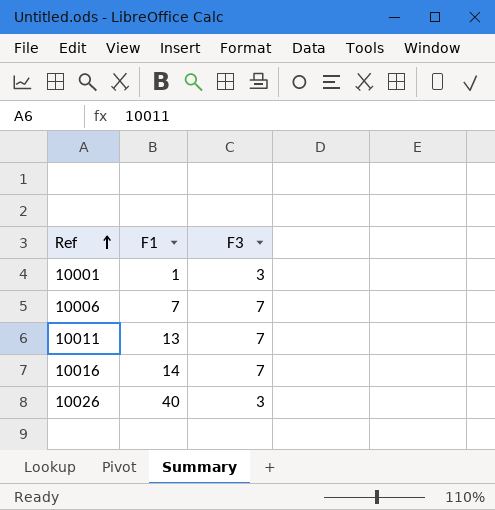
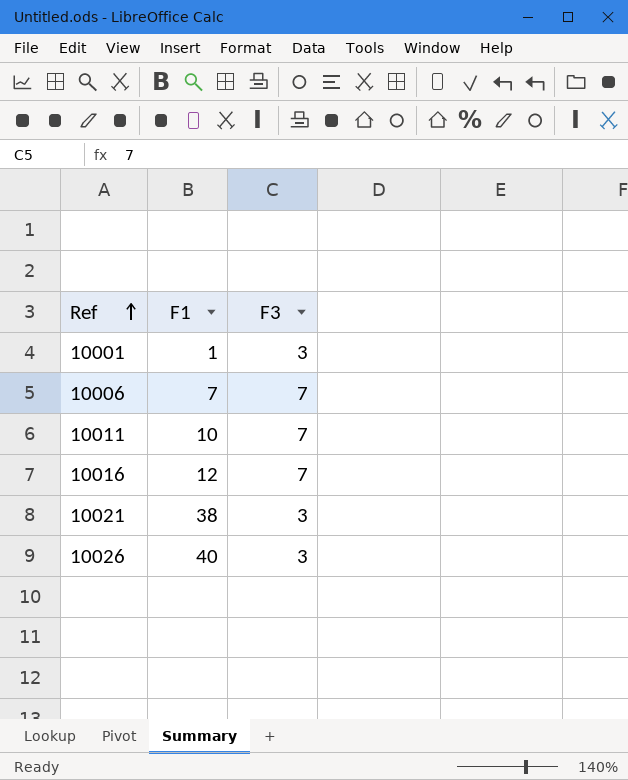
10011 | F1: 13 -> 10
10016 | F1: 14 -> 12
row 10021: none -> 38 | 3

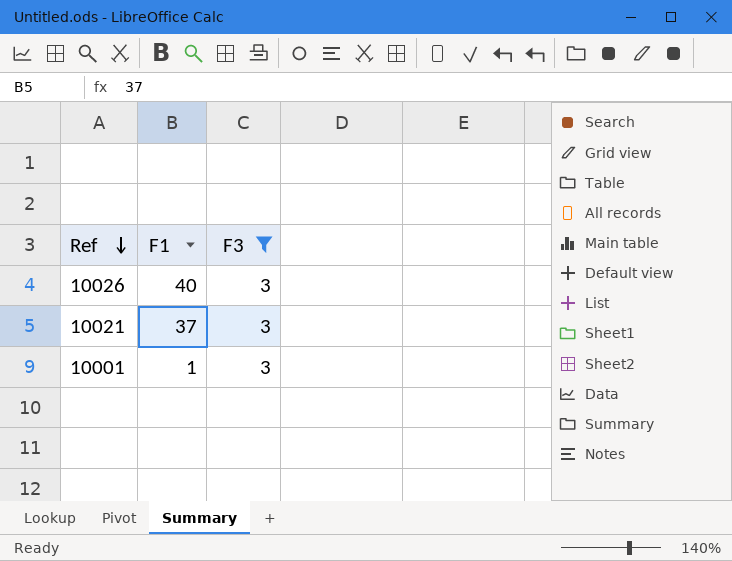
filter: none -> F3 = 3
row order: Ref ascending -> Ref descending
10021 | F1: 38 -> 37

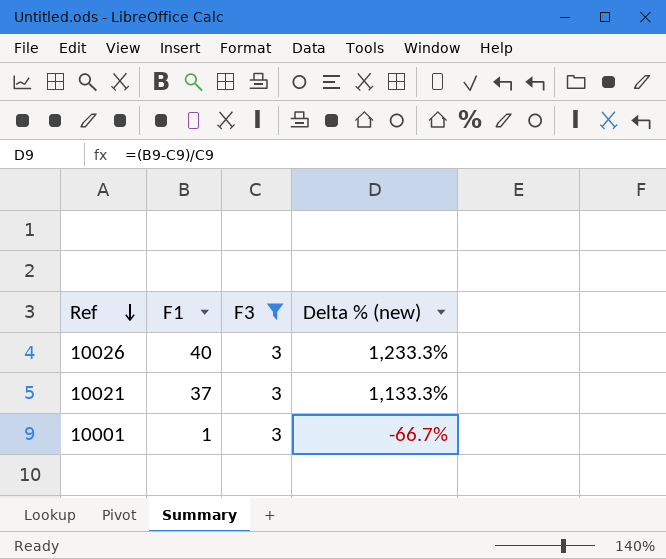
column Delta % (new) | formula: none -> ([F1] - [F3]) / [F3]

